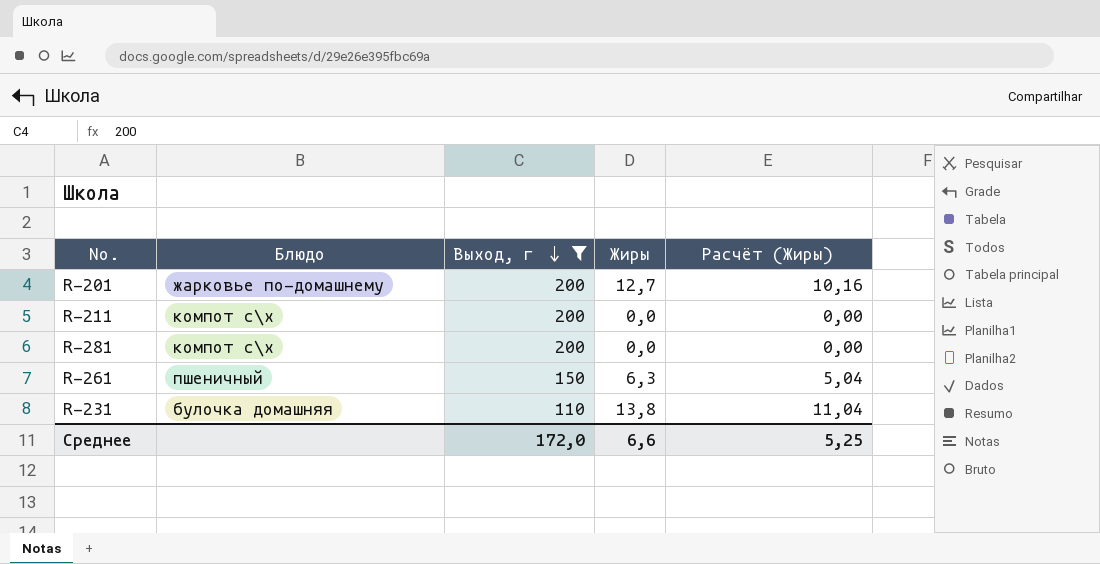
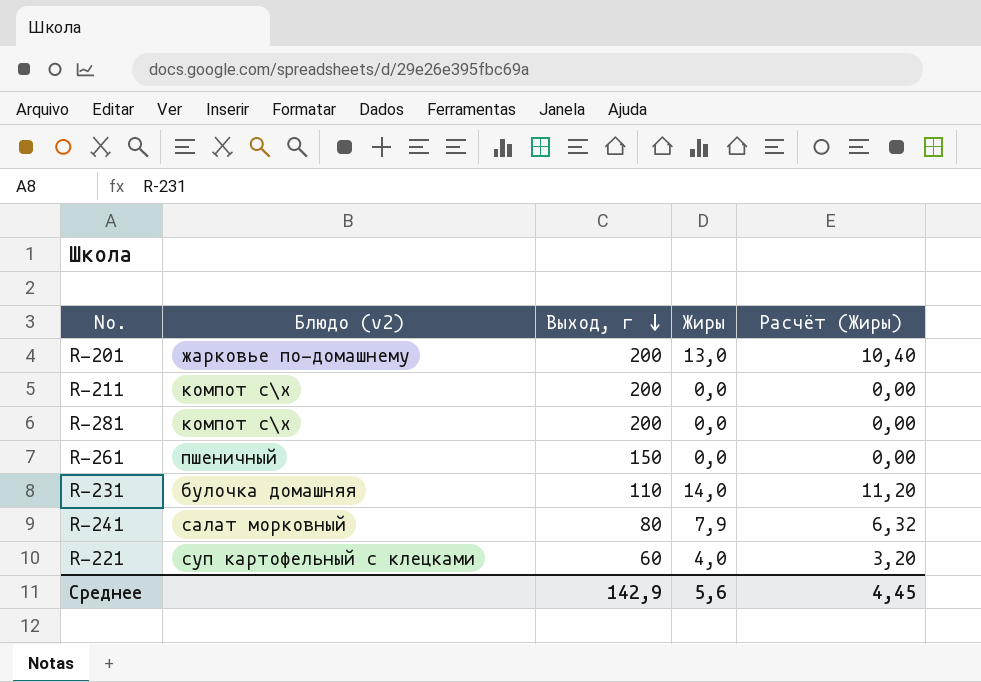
filter: Выход, г >= 110 -> none
column name: Блюдо -> Блюдо (v2)
R-201 | Жиры: 12,7 -> 13,0
R-201 | Расчёт (Жиры): 10,16 -> 10,40
R-261 | Жиры: 6,3 -> 0,0
R-261 | Расчёт (Жиры): 5,04 -> 0,00
R-231 | Жиры: 13,8 -> 14,0
R-231 | Расчёт (Жиры): 11,04 -> 11,20
Среднее | Выход, г: 172,0 -> 142,9
Среднее | Жиры: 6,6 -> 5,6
Среднее | Расчёт (Жиры): 5,25 -> 4,45

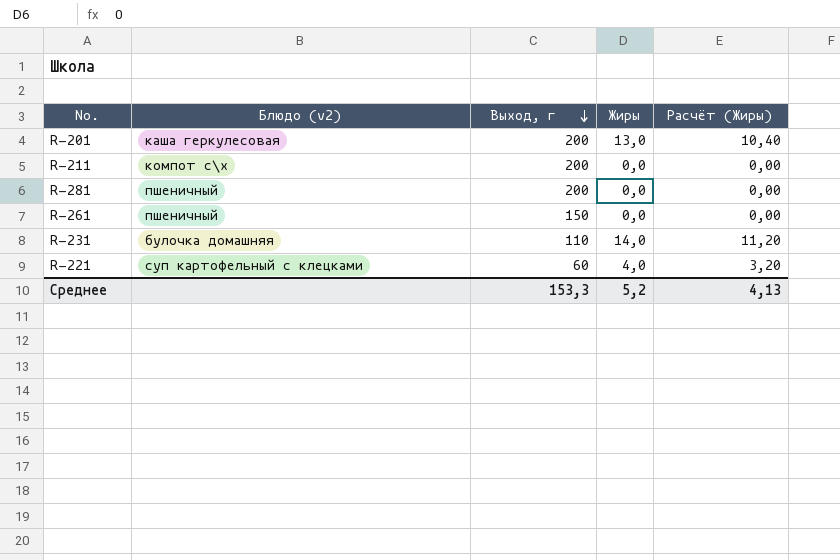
row R-241: салат морковный | 80 | 7,9 | 6,32 -> none
R-201 | Блюдо (v2): жарковье по-домашнему -> каша геркулесовая
R-281 | Блюдо (v2): компот с\х -> пшеничный
Среднее | Выход, г: 142,9 -> 153,3
Среднее | Жиры: 5,6 -> 5,2
Среднее | Расчёт (Жиры): 4,45 -> 4,13

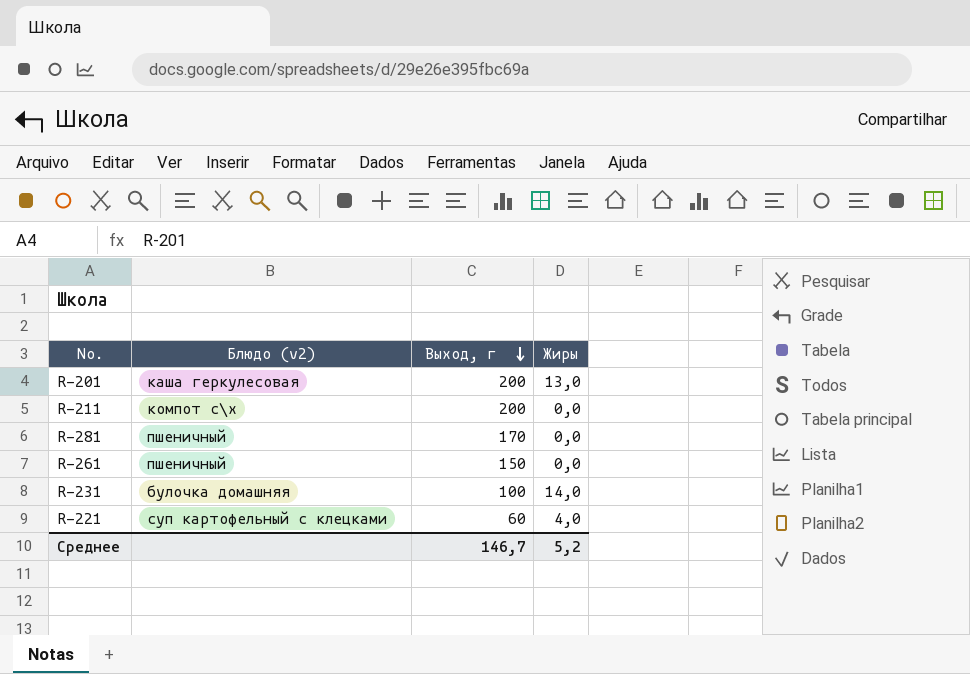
column Расчёт (Жиры) | formula: [Жиры] * 0,8 -> none
R-281 | Выход, г: 200 -> 170
R-231 | Выход, г: 110 -> 100
Среднее | Выход, г: 153,3 -> 146,7

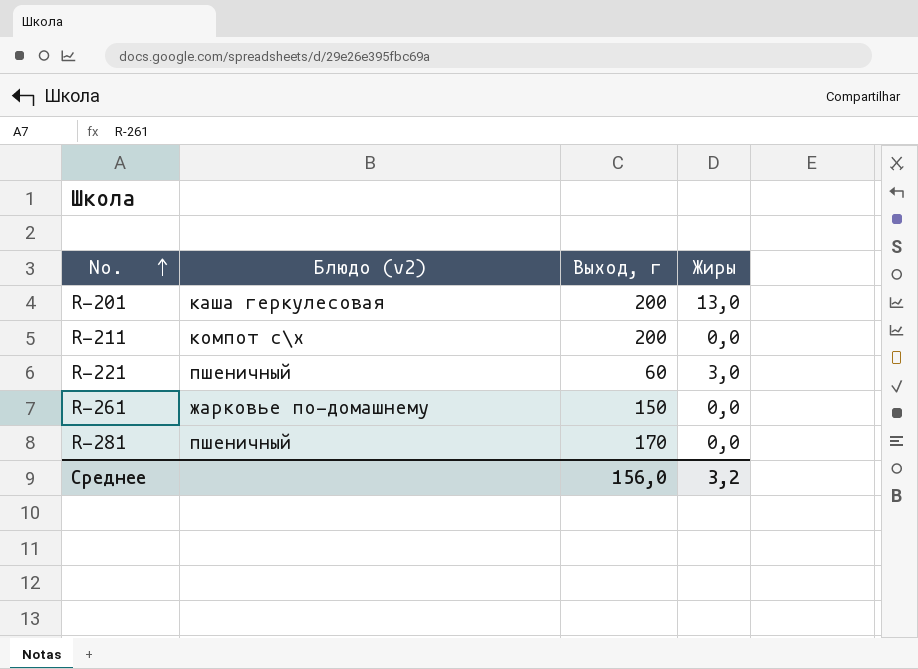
row order: Выход, г descending -> No. ascending
row R-231: булочка домашняя | 100 | 14,0 -> none
R-221 | Блюдо (v2): суп картофельный с клецками -> пшеничный
R-221 | Жиры: 4,0 -> 3,0
R-261 | Блюдо (v2): пшеничный -> жарковье по-домашнему
Среднее | Выход, г: 146,7 -> 156,0
Среднее | Жиры: 5,2 -> 3,2

